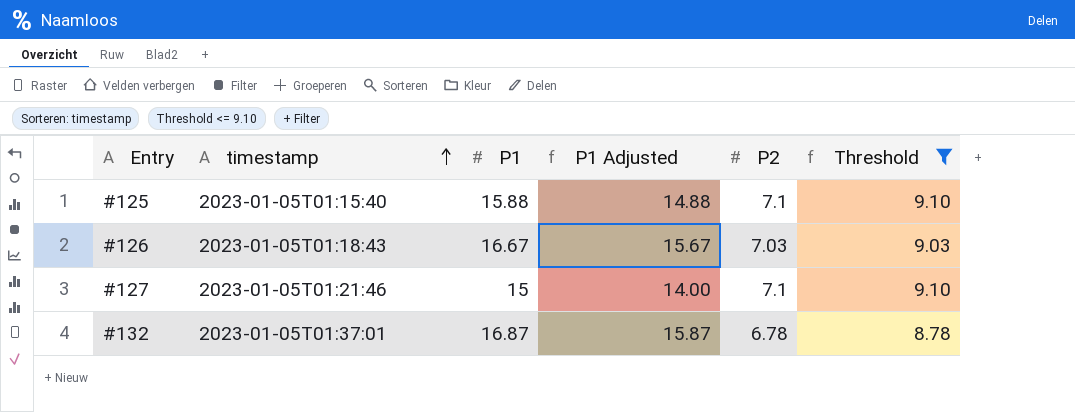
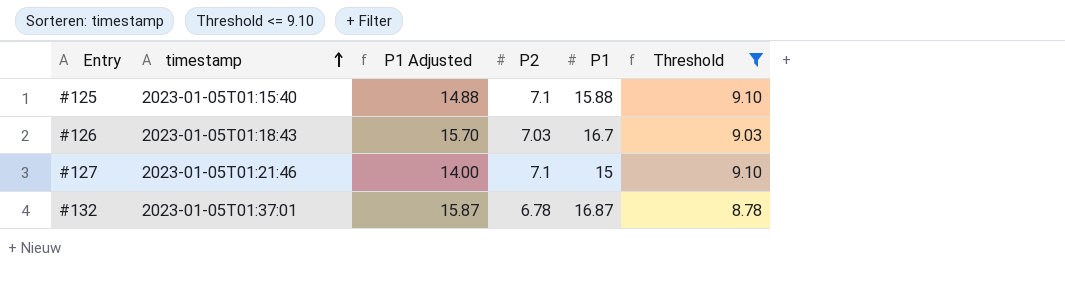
column P1 | position: 3 -> 5
#126 | P1 Adjusted: 15.67 -> 15.70
#126 | P1: 16.67 -> 16.7

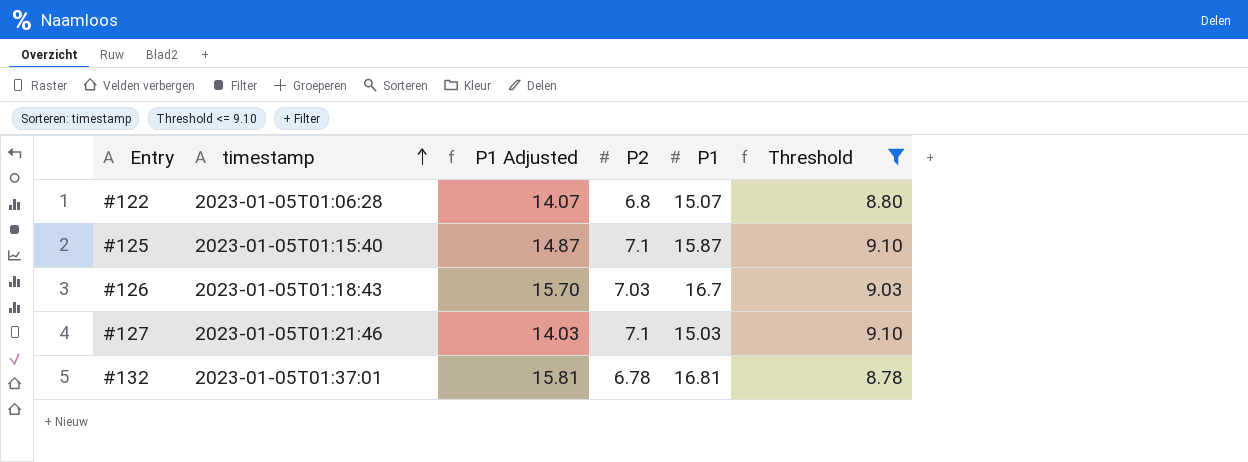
row #122: none -> 2023-01-05T01:06:28 | 14.07 | 6.8 | 15.07 | 8.80
#125 | P1 Adjusted: 14.88 -> 14.87
#125 | P1: 15.88 -> 15.87
#127 | P1 Adjusted: 14.00 -> 14.03
#127 | P1: 15 -> 15.03
#132 | P1 Adjusted: 15.87 -> 15.81
#132 | P1: 16.87 -> 16.81

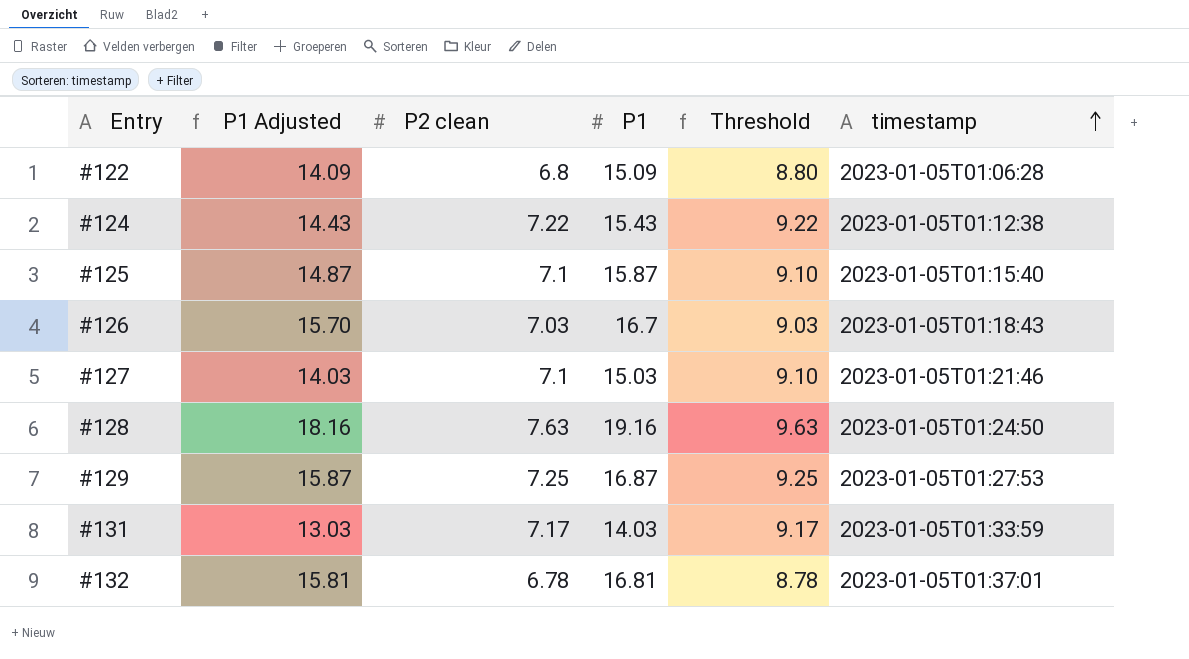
filter: Threshold <= 9.10 -> none
column name: P2 -> P2 clean
column timestamp | position: 2 -> 6
#122 | P1 Adjusted: 14.07 -> 14.09
#122 | P1: 15.07 -> 15.09

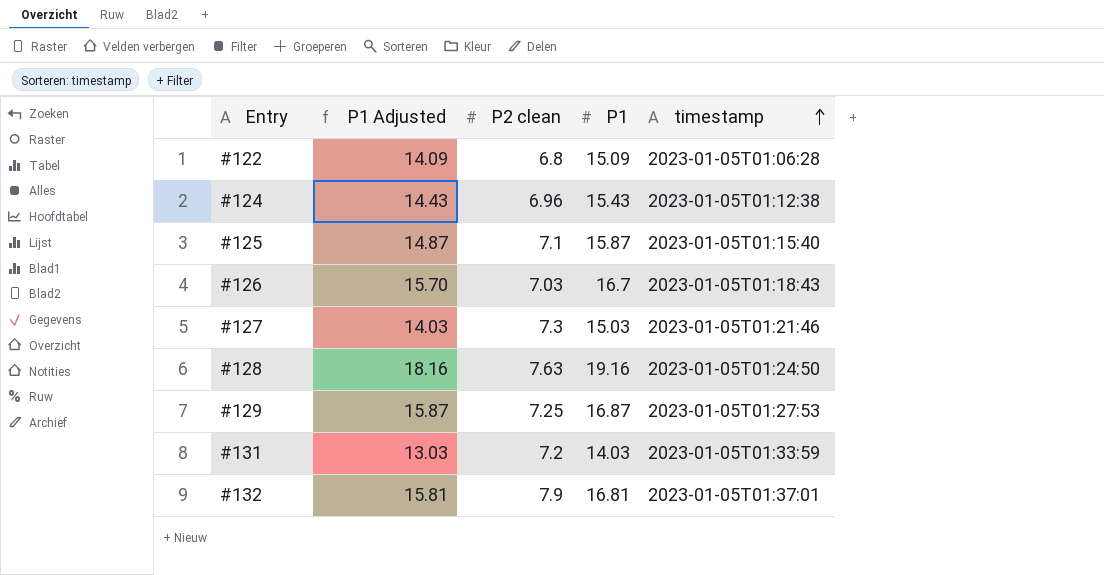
column Threshold | formula: [P2 clean] + 2 -> none
#124 | P2 clean: 7.22 -> 6.96
#127 | P2 clean: 7.1 -> 7.3
#131 | P2 clean: 7.17 -> 7.2
#132 | P2 clean: 6.78 -> 7.9

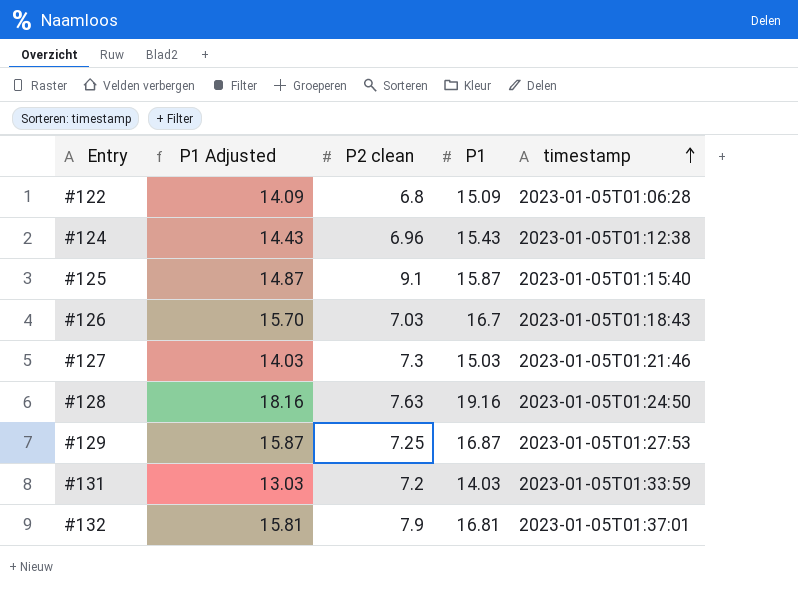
#125 | P2 clean: 7.1 -> 9.1

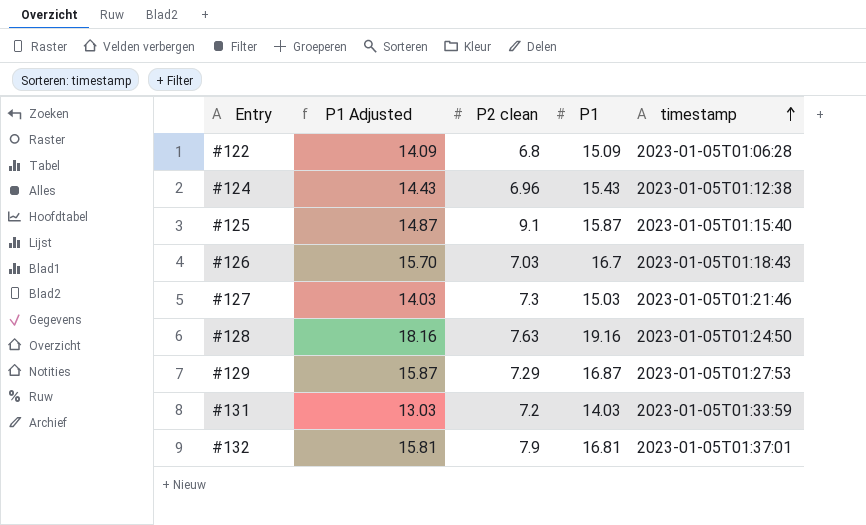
#129 | P2 clean: 7.25 -> 7.29

